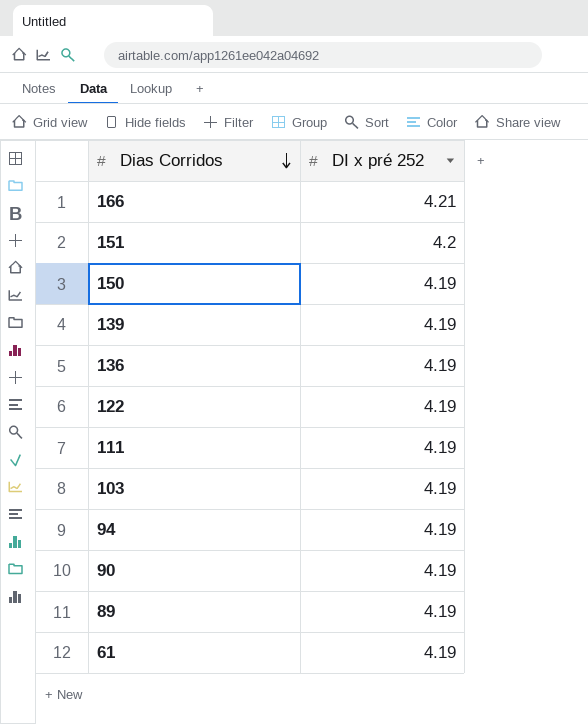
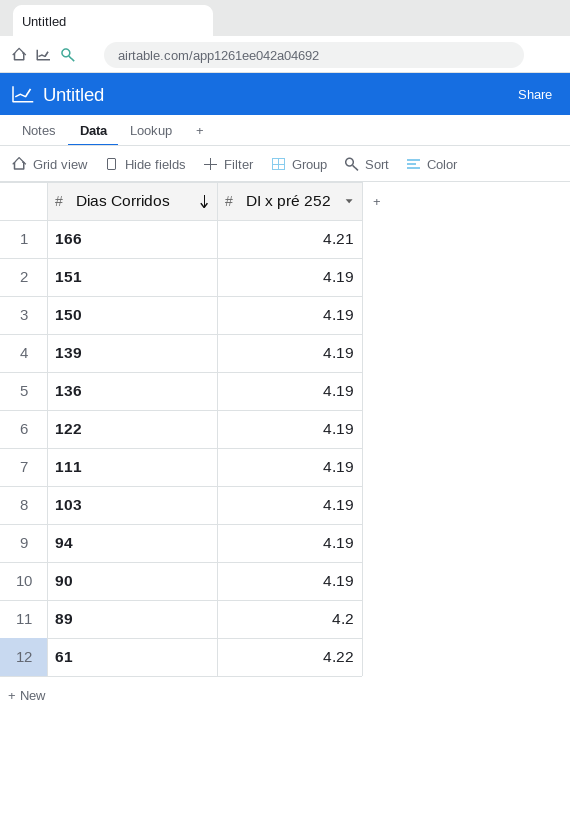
151 | DI x pré 252: 4.2 -> 4.19
89 | DI x pré 252: 4.19 -> 4.2
61 | DI x pré 252: 4.19 -> 4.22

